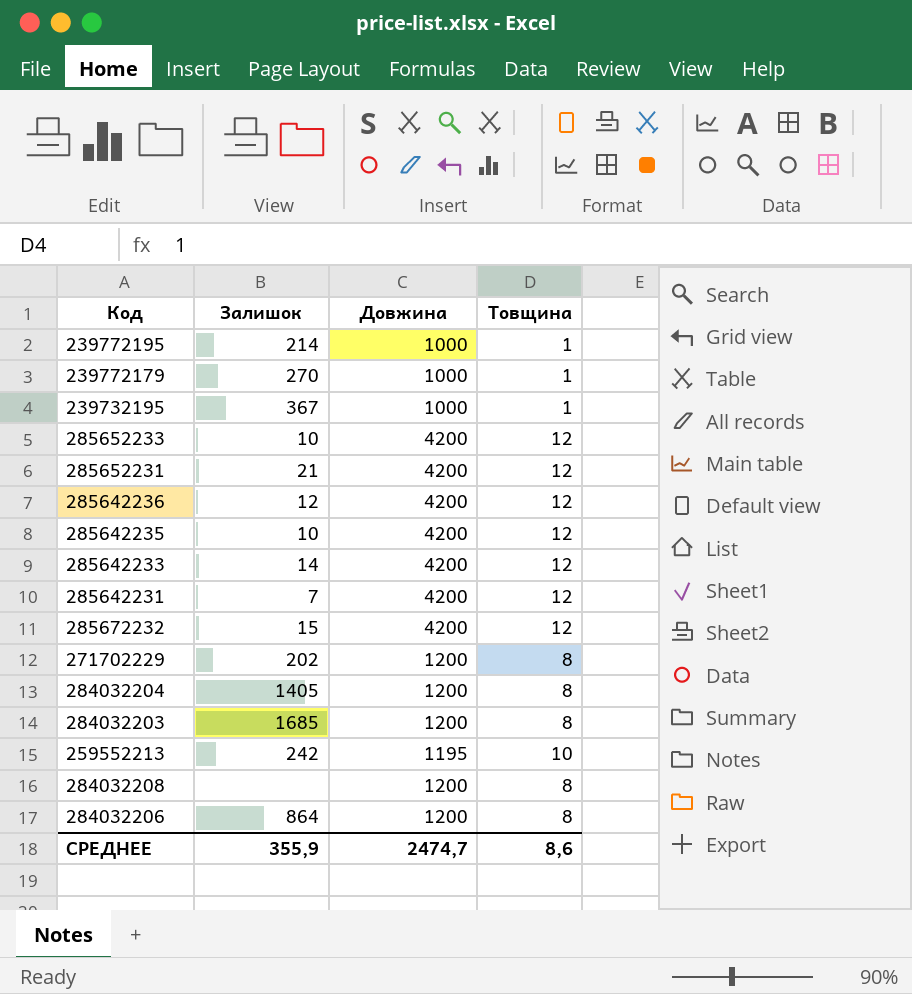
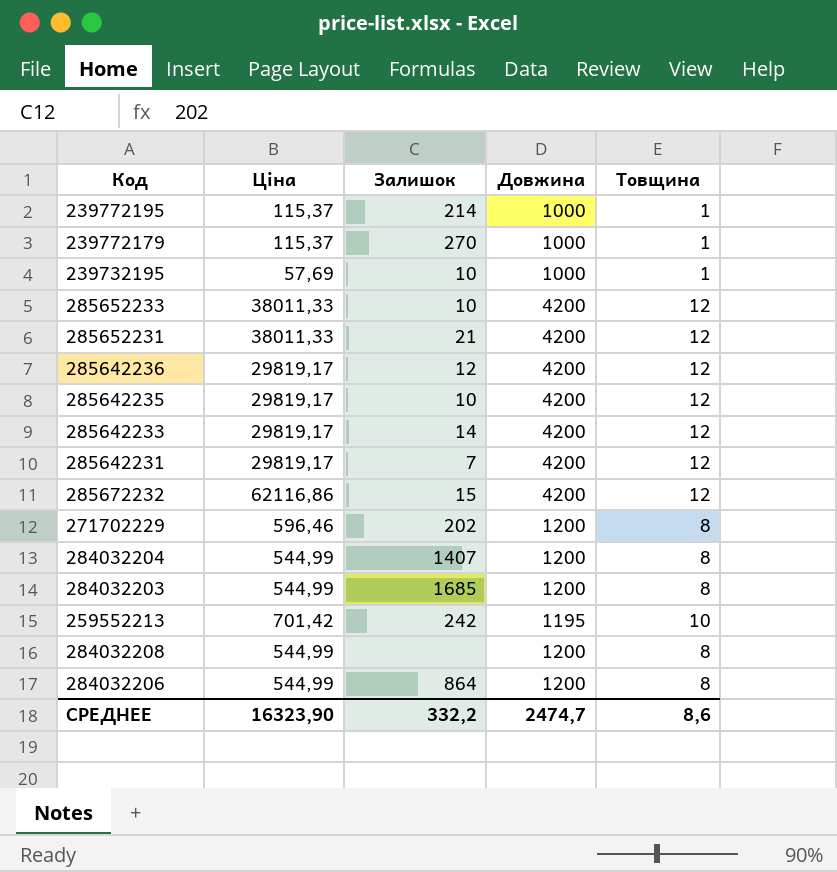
column Ціна | position: none -> 2
239732195 | Залишок: 367 -> 10
284032204 | Залишок: 1405 -> 1407
СРЕДНЕЕ | Залишок: 355,9 -> 332,2

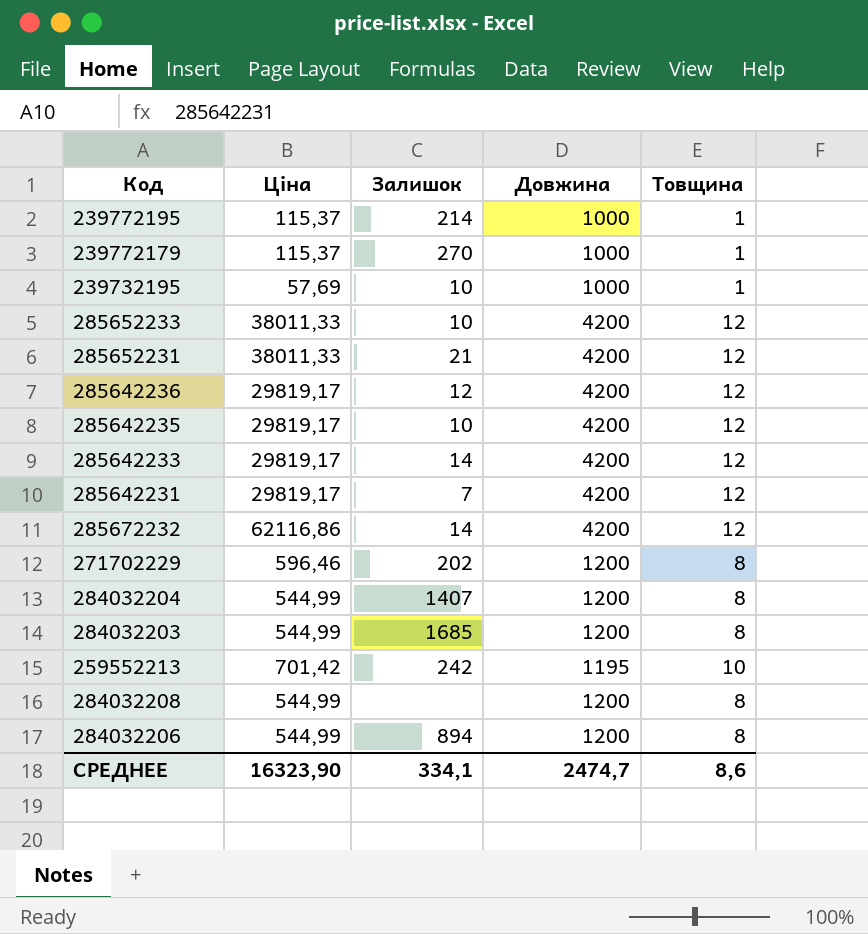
285672232 | Залишок: 15 -> 14
284032206 | Залишок: 864 -> 894
СРЕДНЕЕ | Залишок: 332,2 -> 334,1

